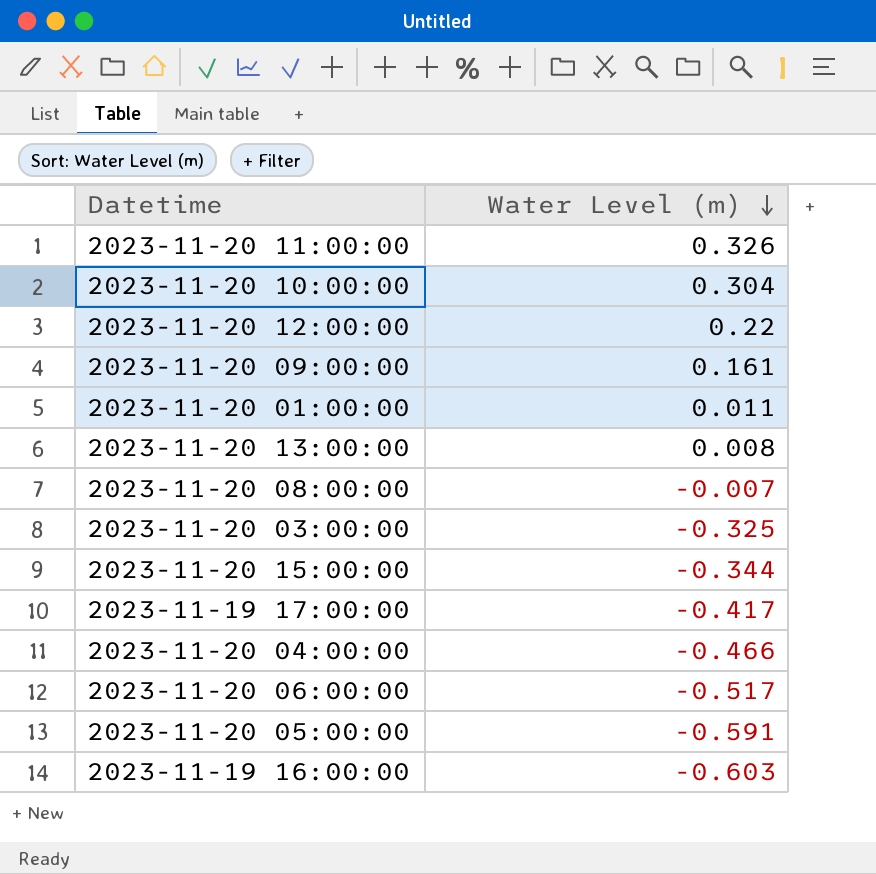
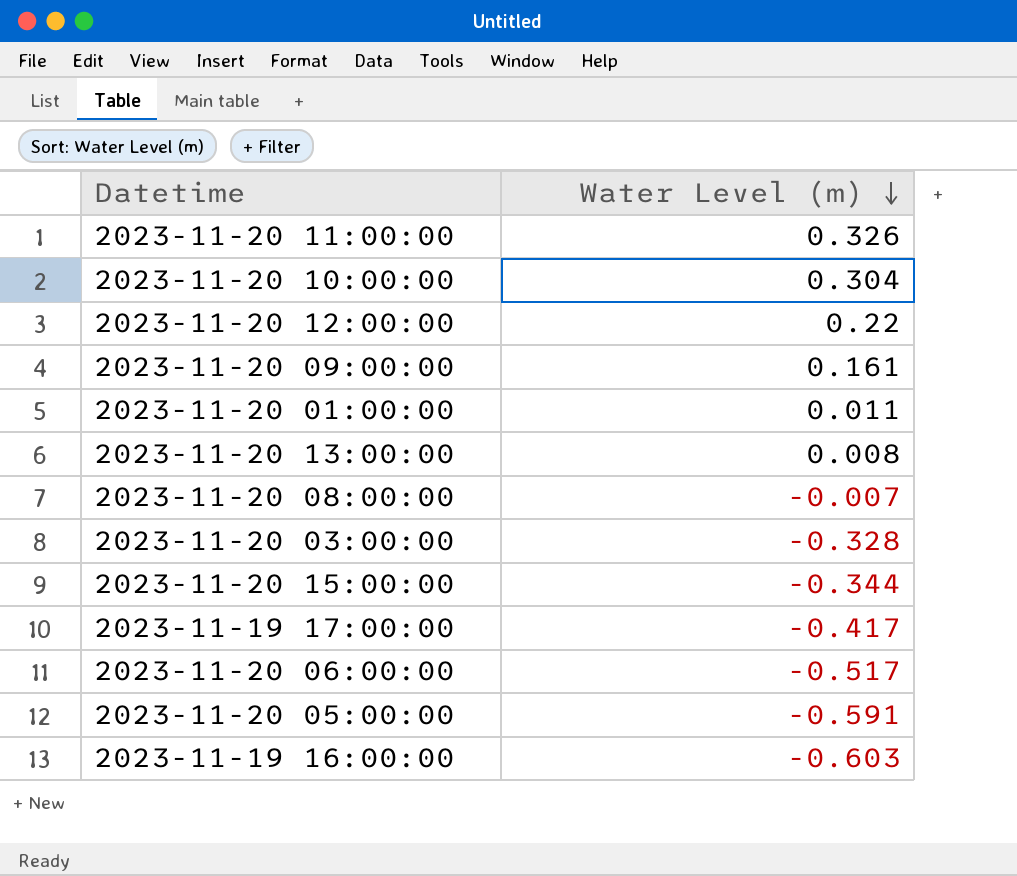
row 2023-11-20 04:00:00: -0.466 -> none
2023-11-20 03:00:00 | Water Level (m): -0.325 -> -0.328

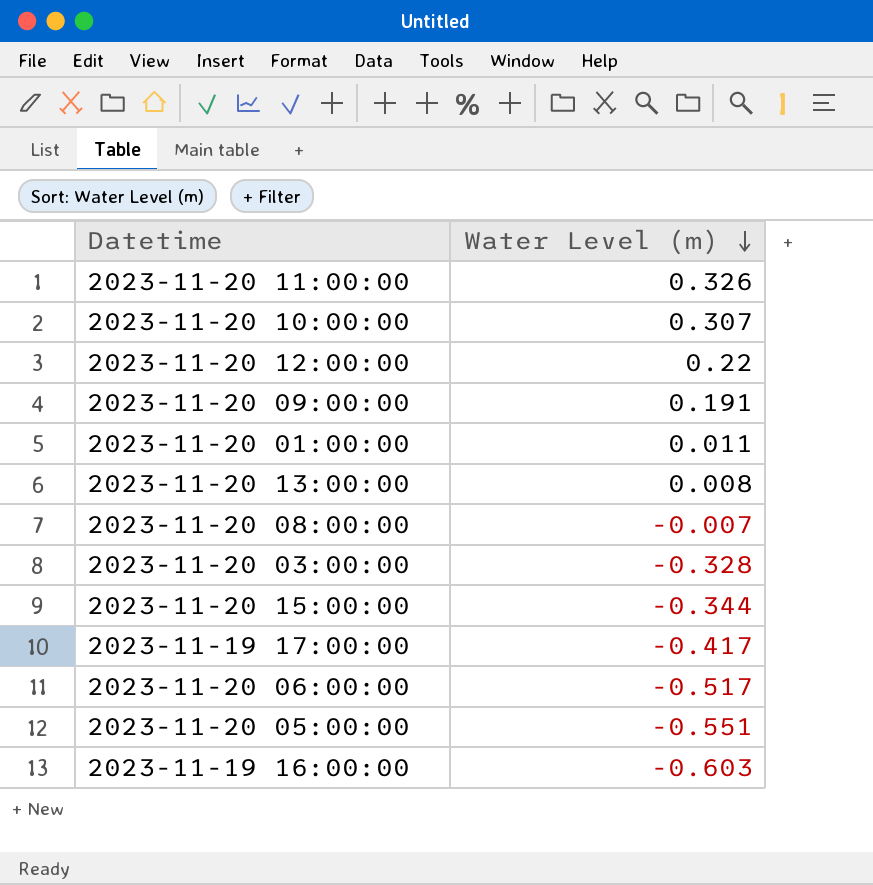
2023-11-20 10:00:00 | Water Level (m): 0.304 -> 0.307
2023-11-20 09:00:00 | Water Level (m): 0.161 -> 0.191
2023-11-20 05:00:00 | Water Level (m): -0.591 -> -0.551

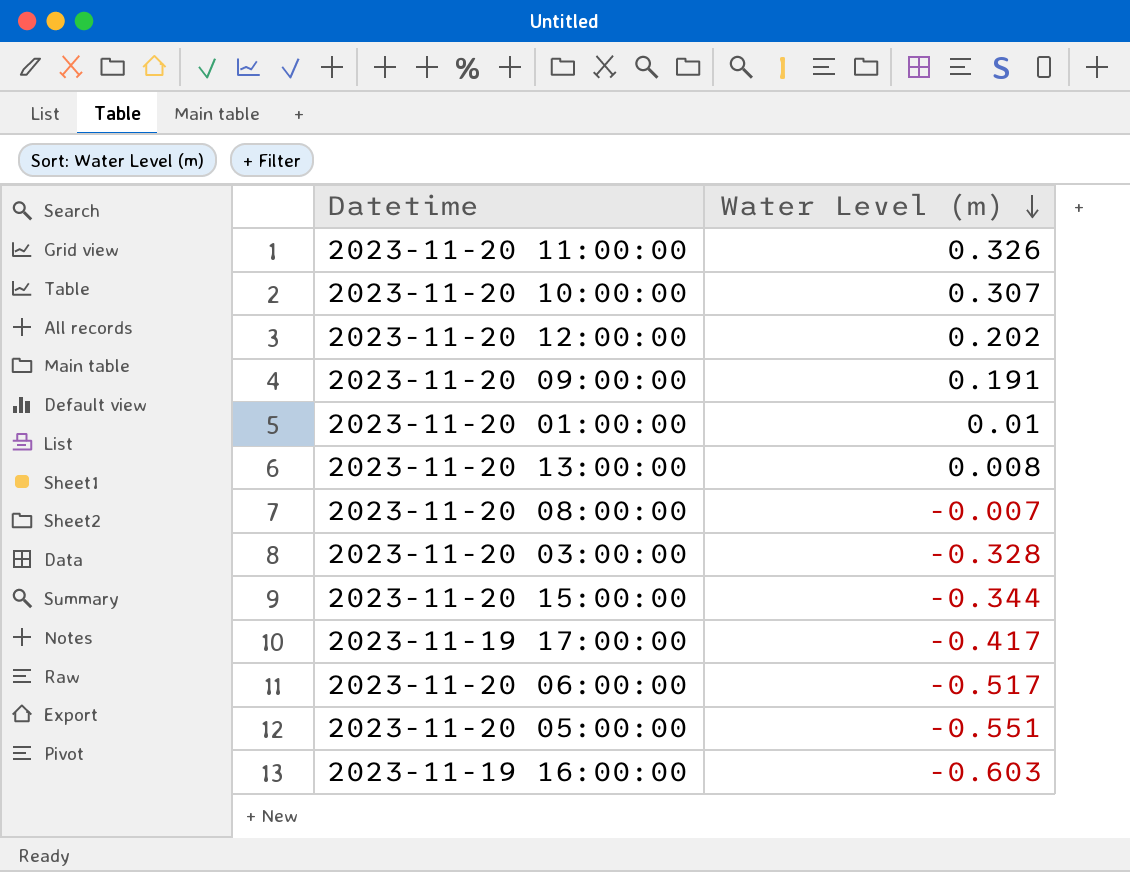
2023-11-20 12:00:00 | Water Level (m): 0.22 -> 0.202
2023-11-20 01:00:00 | Water Level (m): 0.011 -> 0.01

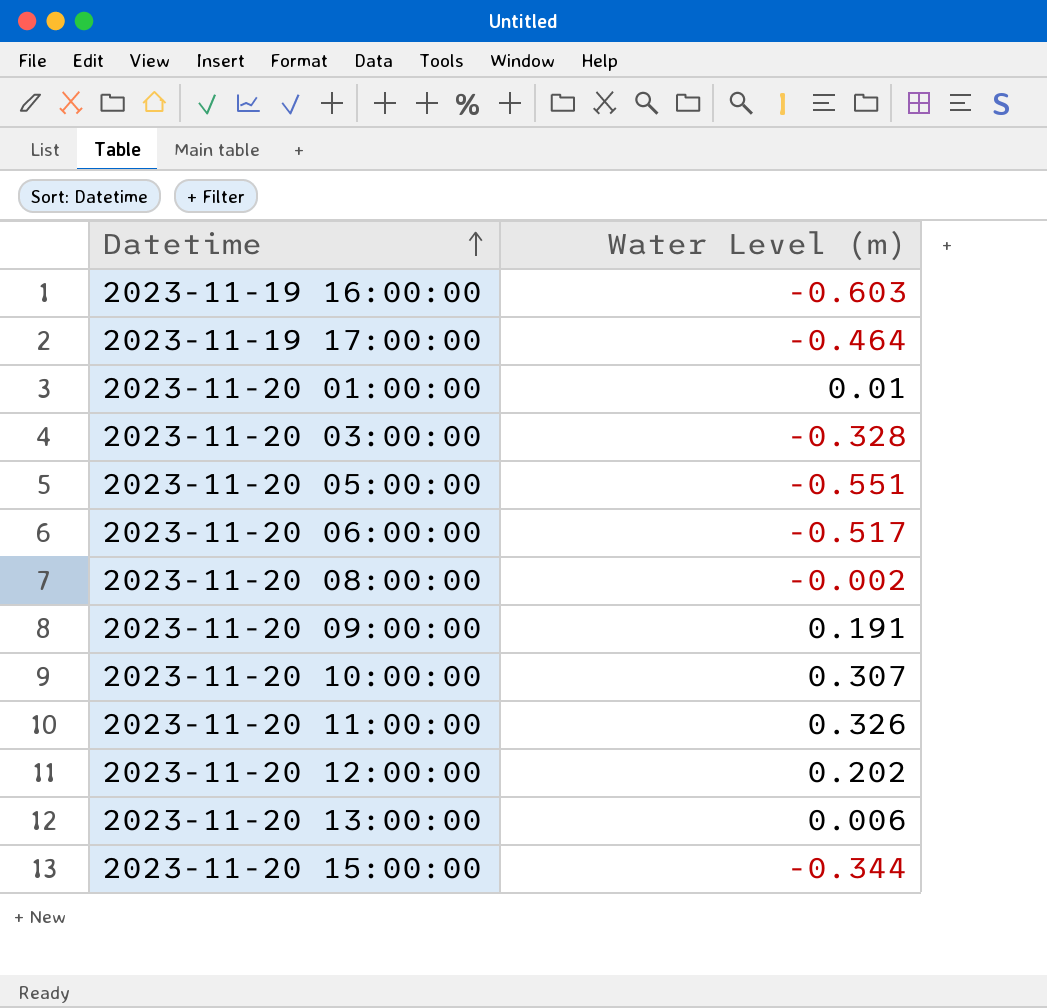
row order: Water Level (m) descending -> Datetime ascending
2023-11-19 17:00:00 | Water Level (m): -0.417 -> -0.464
2023-11-20 08:00:00 | Water Level (m): -0.007 -> -0.002
2023-11-20 13:00:00 | Water Level (m): 0.008 -> 0.006

